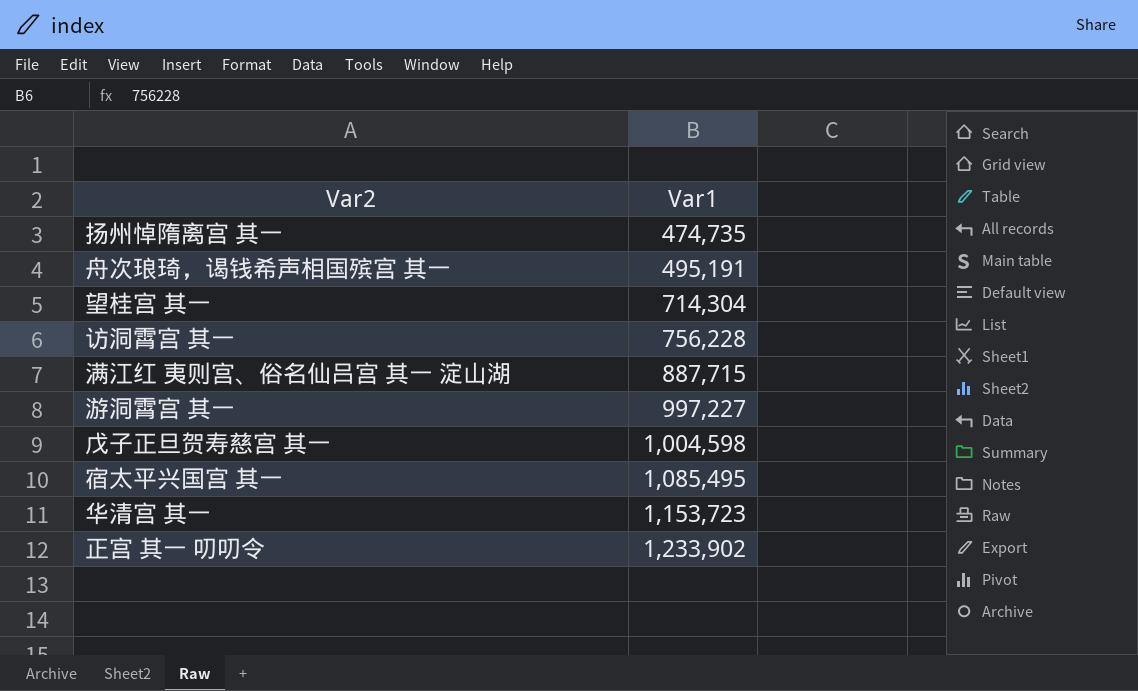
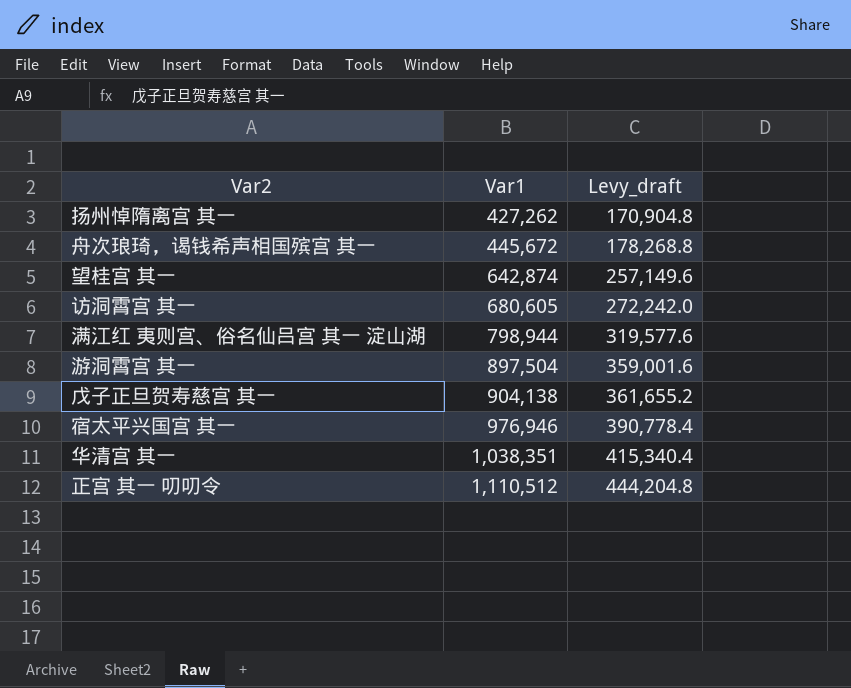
column Levy_draft | formula: none -> [Var1] * 0.4
扬州悼隋离宫 其一 | Var1: 474,735 -> 427,262
舟次琅琦，谒钱希声相国殡宫 其一 | Var1: 495,191 -> 445,672
望桂宫 其一 | Var1: 714,304 -> 642,874
访洞霄宫 其一 | Var1: 756,228 -> 680,605
满江红 夷则宫、俗名仙吕宫 其一 淀山湖 | Var1: 887,715 -> 798,944
游洞霄宫 其一 | Var1: 997,227 -> 897,504
戊子正旦贺寿慈宫 其一 | Var1: 1,004,598 -> 904,138
宿太平兴国宫 其一 | Var1: 1,085,495 -> 976,946
华清宫 其一 | Var1: 1,153,723 -> 1,038,351
正宫 其一 叨叨令 | Var1: 1,233,902 -> 1,110,512

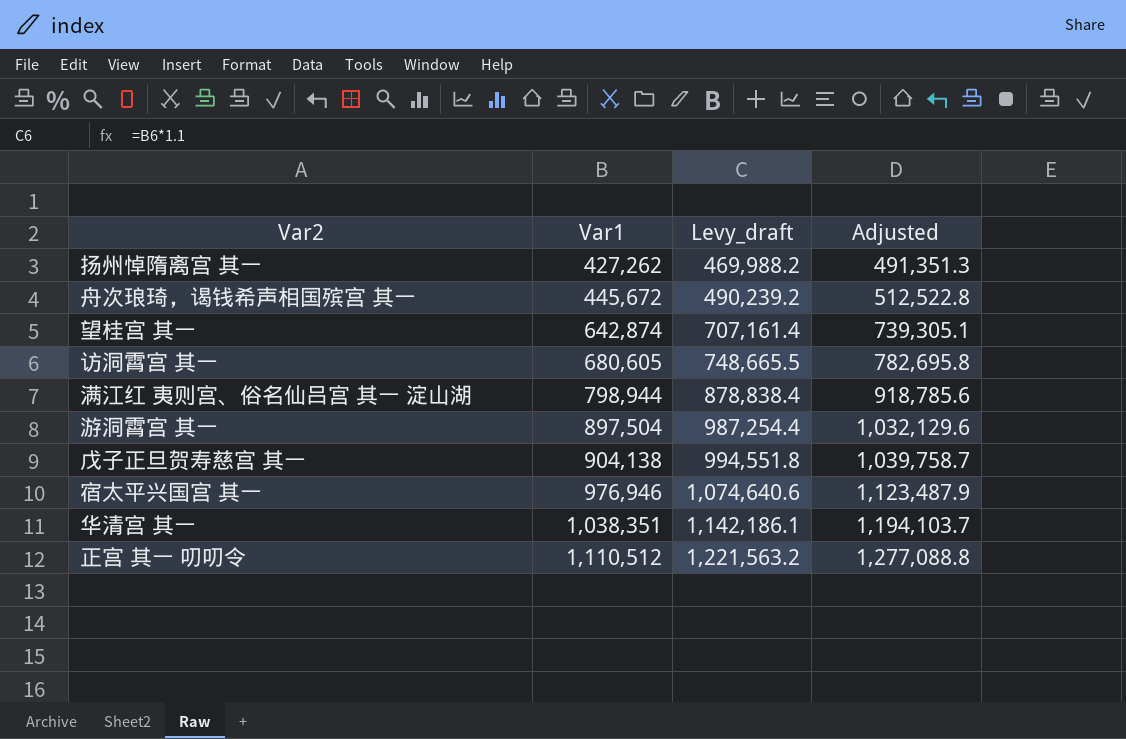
column Levy_draft | formula: [Var1] * 0.4 -> [Var1] * 1.1
column Adjusted | formula: none -> [Var1] * 1.15

